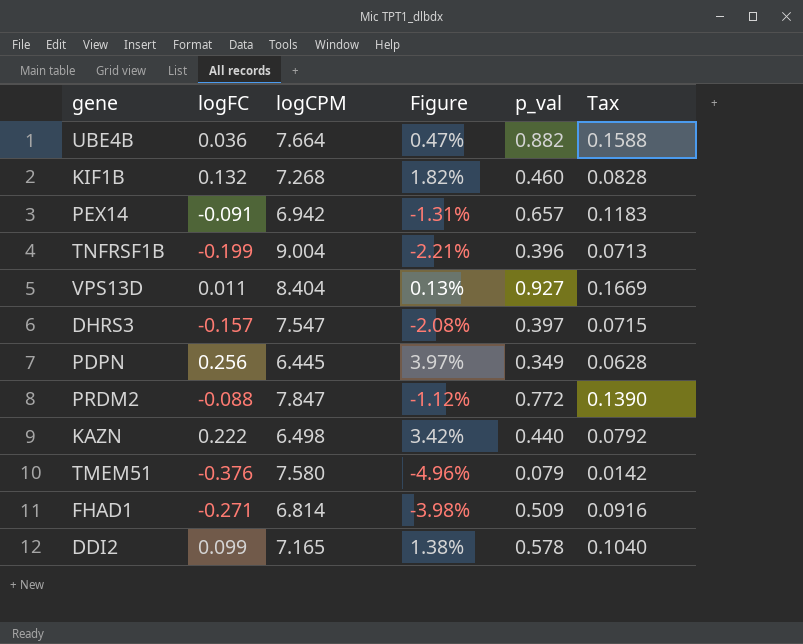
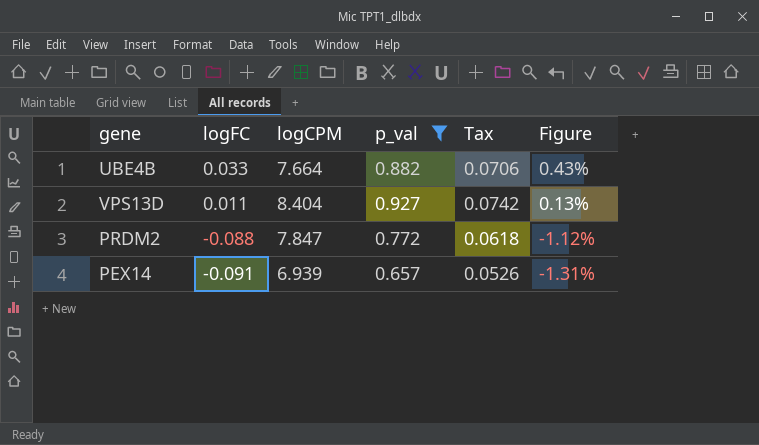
filter: none -> p_val >= 0.657
row order: none -> logFC descending
column Tax | formula: [p_val] * 0.18 -> [p_val] * 0.08
column Figure | position: 4 -> 6
UBE4B | logFC: 0.036 -> 0.033
UBE4B | Figure: 0.47% -> 0.43%
PEX14 | logCPM: 6.942 -> 6.939

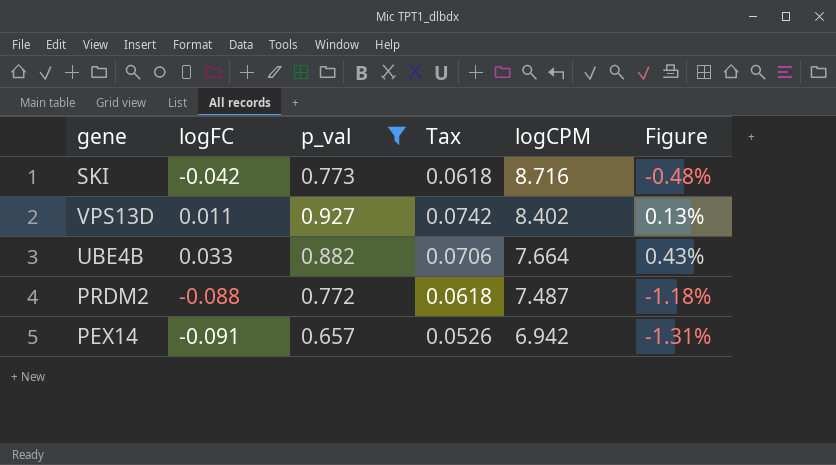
row order: logFC descending -> logCPM descending
column logCPM | position: 3 -> 5
row SKI: none -> -0.042 | 0.773 | 0.0618 | 8.716 | -0.48%
VPS13D | logCPM: 8.404 -> 8.402
PRDM2 | logCPM: 7.847 -> 7.487
PRDM2 | Figure: -1.12% -> -1.18%
PEX14 | logCPM: 6.939 -> 6.942

